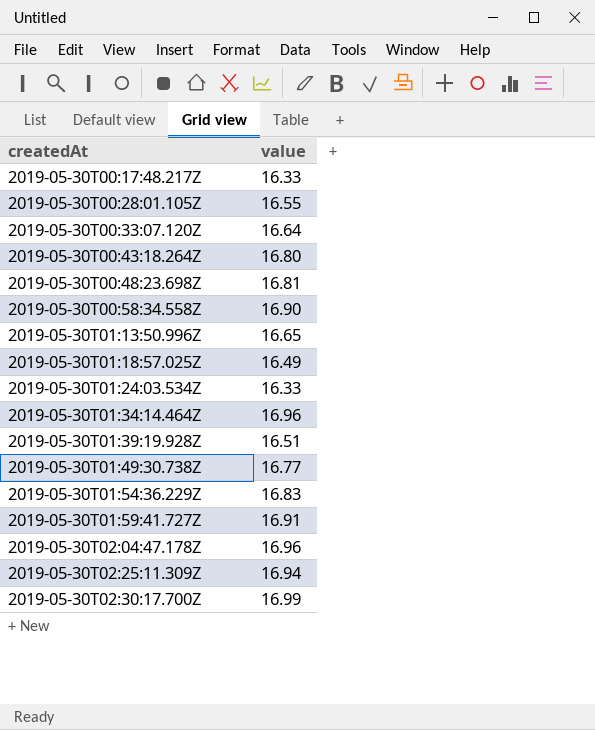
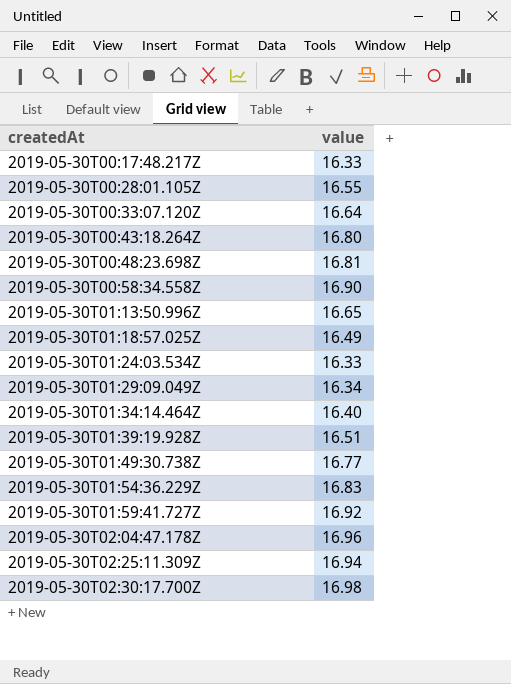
row 2019-05-30T01:29:09.049Z: none -> 16.34
2019-05-30T01:34:14.464Z | value: 16.96 -> 16.40
2019-05-30T01:59:41.727Z | value: 16.91 -> 16.92
2019-05-30T02:30:17.700Z | value: 16.99 -> 16.98

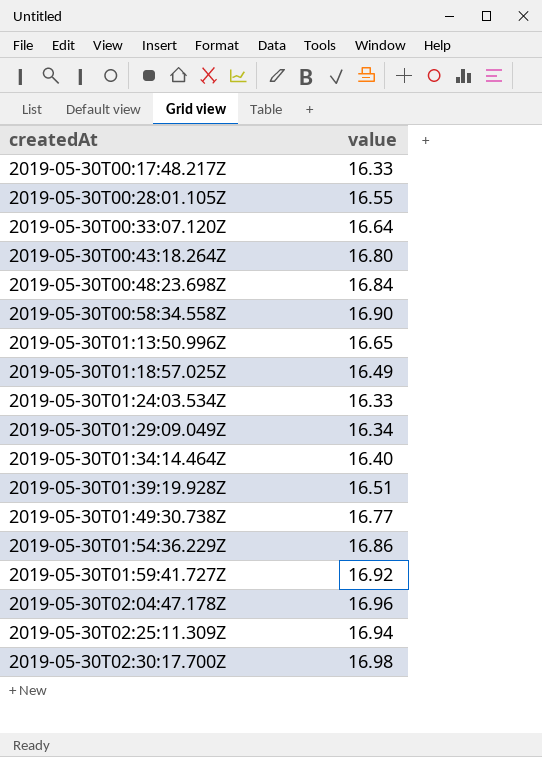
2019-05-30T00:48:23.698Z | value: 16.81 -> 16.84
2019-05-30T01:54:36.229Z | value: 16.83 -> 16.86

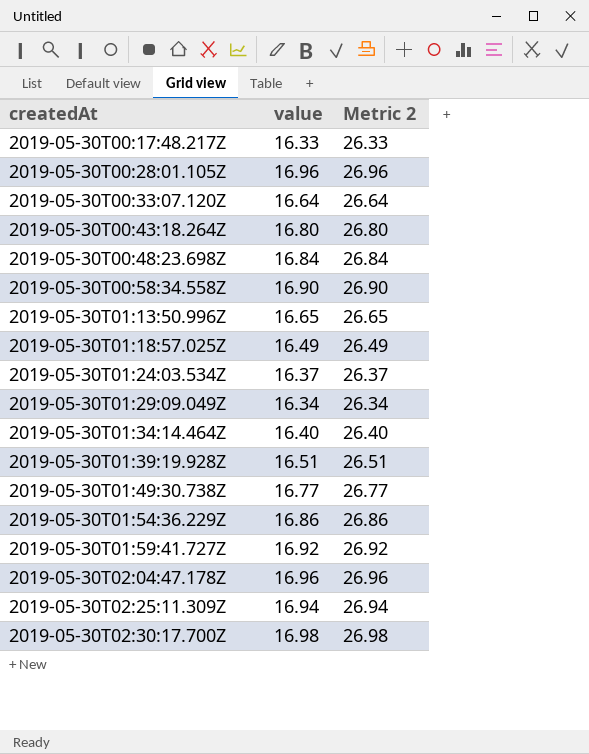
column Metric 2 | formula: none -> [value] + 10
2019-05-30T00:28:01.105Z | value: 16.55 -> 16.96
2019-05-30T01:24:03.534Z | value: 16.33 -> 16.37

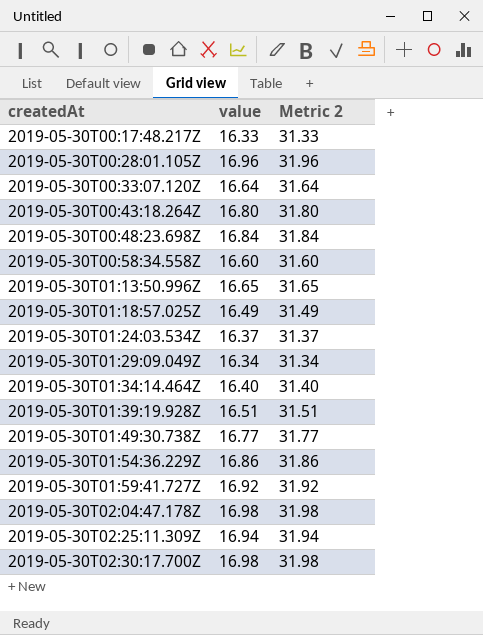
column Metric 2 | formula: [value] + 10 -> [value] + 15
2019-05-30T00:58:34.558Z | value: 16.90 -> 16.60
2019-05-30T02:04:47.178Z | value: 16.96 -> 16.98

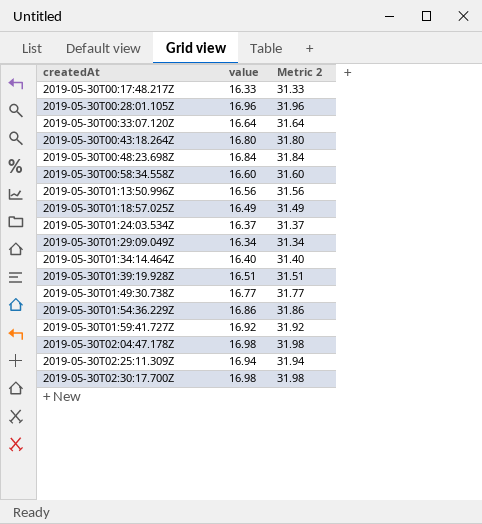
2019-05-30T01:13:50.996Z | value: 16.65 -> 16.56
2019-05-30T01:13:50.996Z | Metric 2: 31.65 -> 31.56

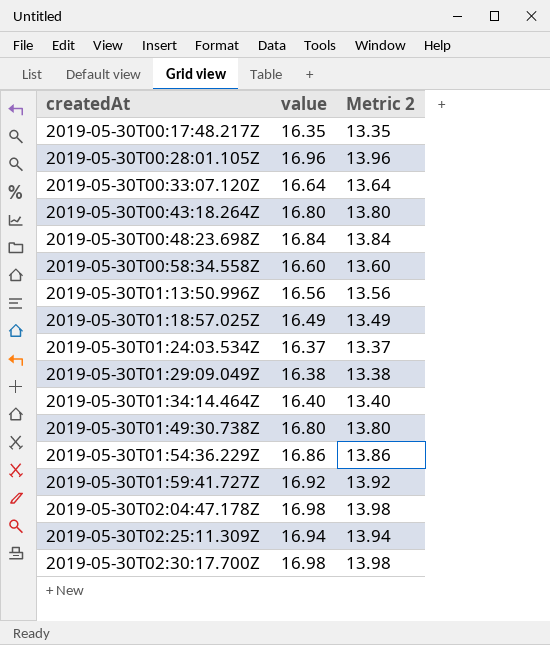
column Metric 2 | formula: [value] + 15 -> [value] - 3
row 2019-05-30T01:39:19.928Z: 16.51 | 31.51 -> none
2019-05-30T00:17:48.217Z | value: 16.33 -> 16.35
2019-05-30T01:29:09.049Z | value: 16.34 -> 16.38
2019-05-30T01:49:30.738Z | value: 16.77 -> 16.80

